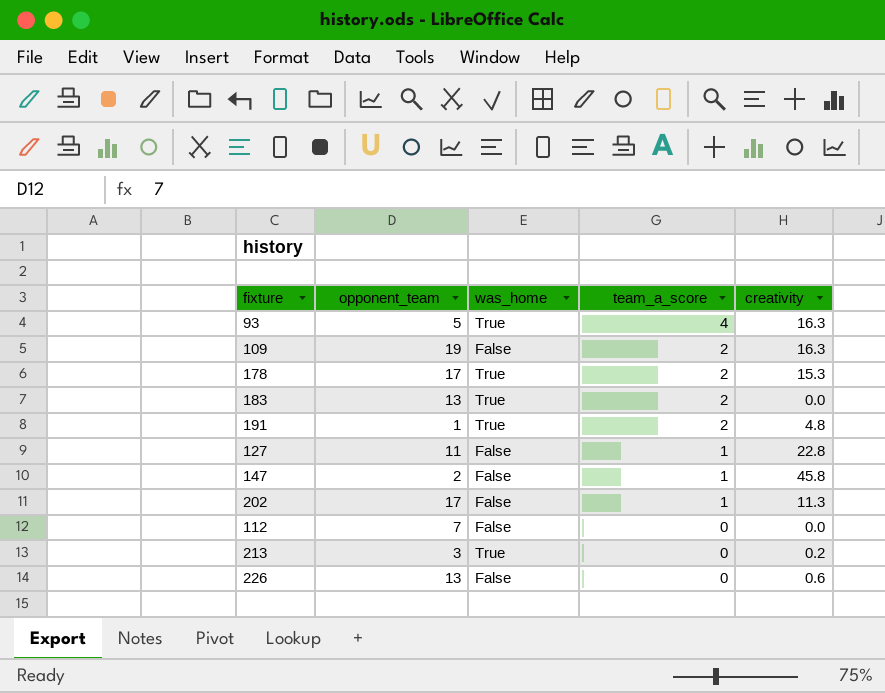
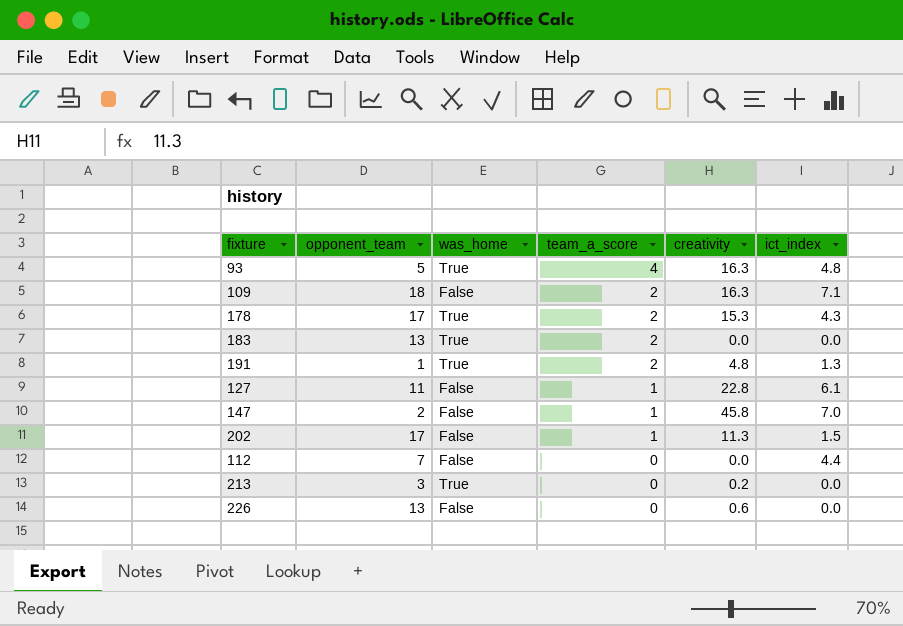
column ict_index | position: none -> 6
109 | opponent_team: 19 -> 18

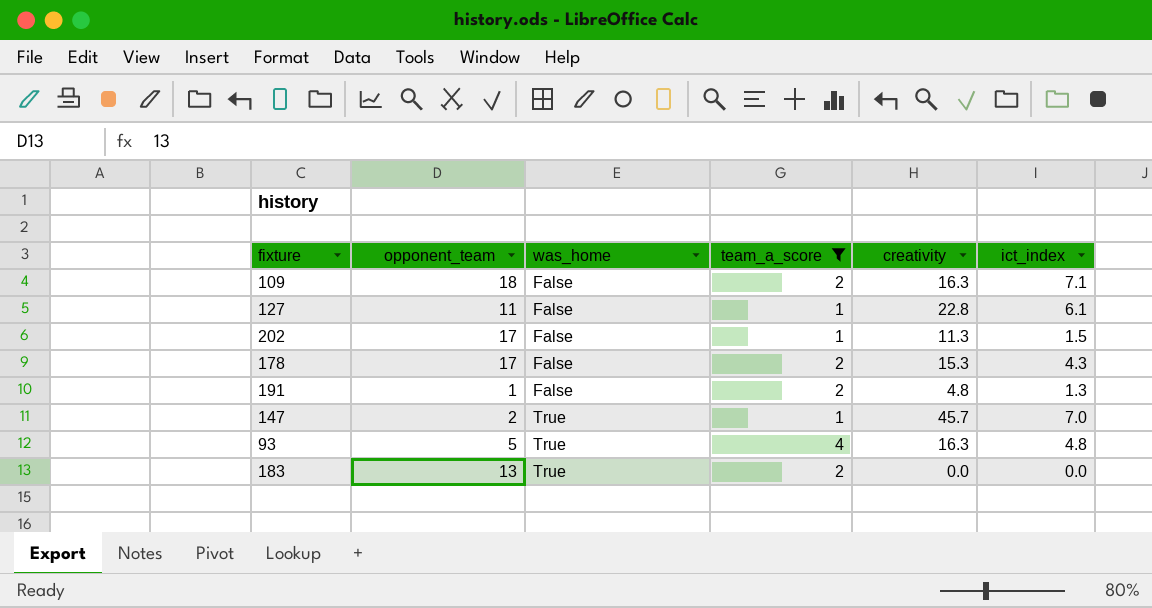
filter: none -> team_a_score != 0
row order: team_a_score descending -> was_home ascending
178 | was_home: True -> False
191 | was_home: True -> False
147 | was_home: False -> True
147 | creativity: 45.8 -> 45.7

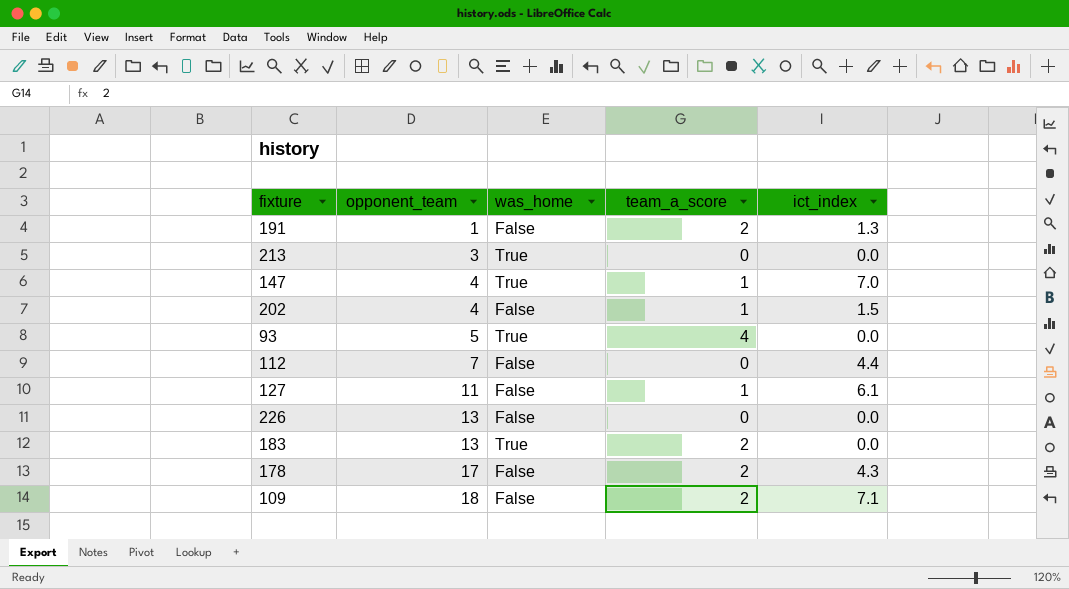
filter: team_a_score != 0 -> none
row order: was_home ascending -> opponent_team ascending
column creativity | position: 5 -> none
147 | opponent_team: 2 -> 4
202 | opponent_team: 17 -> 4
93 | ict_index: 4.8 -> 0.0

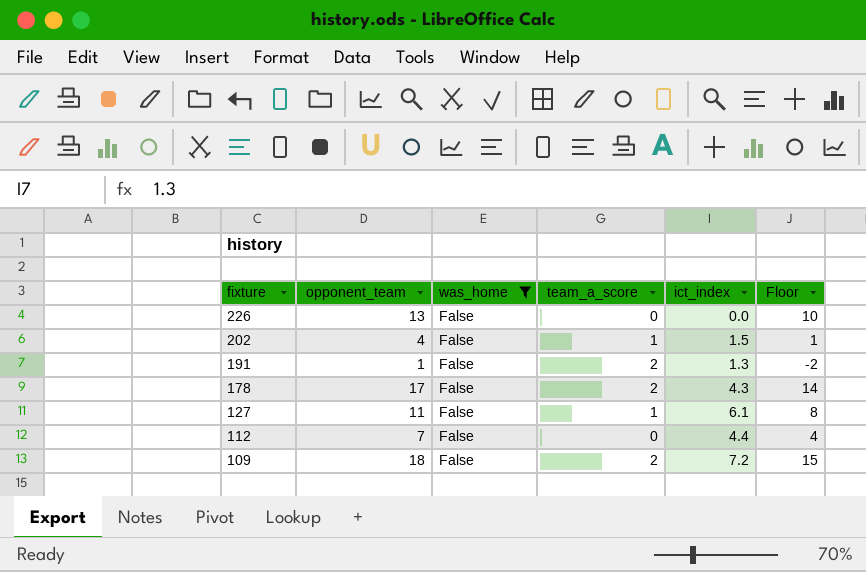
filter: none -> was_home = False
row order: opponent_team ascending -> fixture descending
column Floor | formula: none -> [opponent_team] - 3
109 | ict_index: 7.1 -> 7.2

